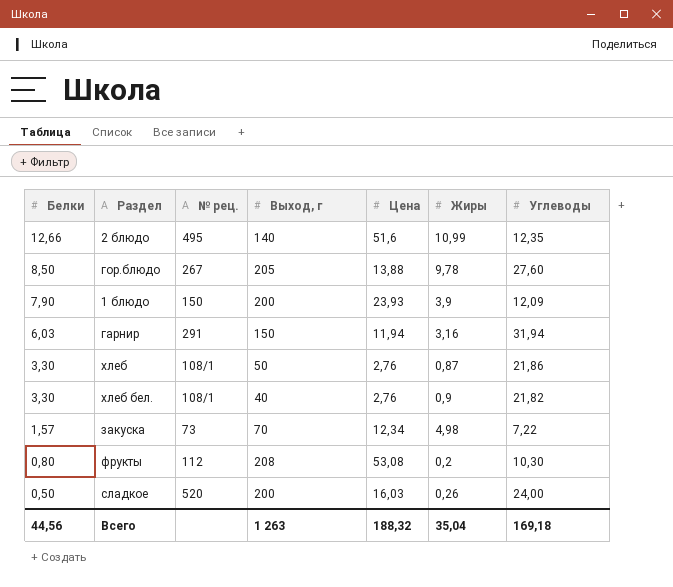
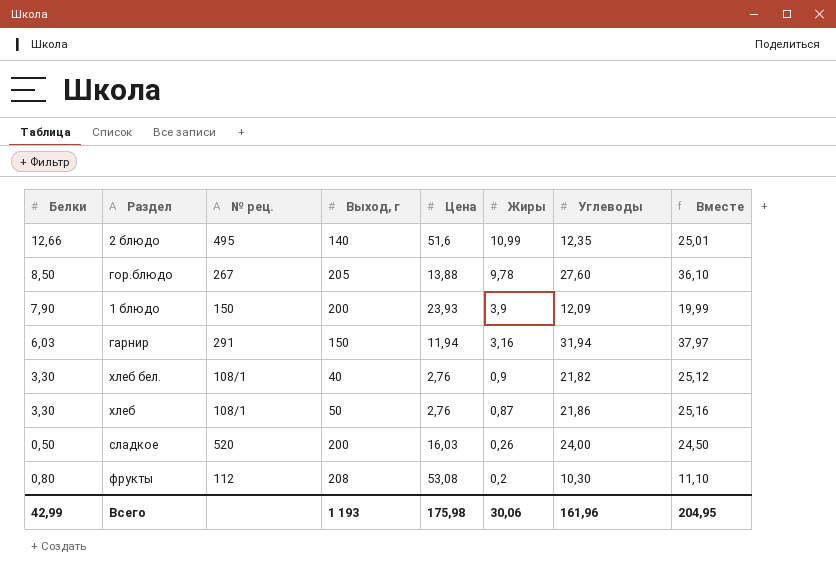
row order: Белки descending -> Жиры descending
column Вместе | formula: none -> [Белки] + [Углеводы]
row закуска: 1,57 | 73 | 70 | 12,34 | 4,98 | 7,22 -> none
Всего | Белки: 44,56 -> 42,99
Всего | Выход, г: 1 263 -> 1 193
Всего | Цена: 188,32 -> 175,98
Всего | Жиры: 35,04 -> 30,06
Всего | Углеводы: 169,18 -> 161,96

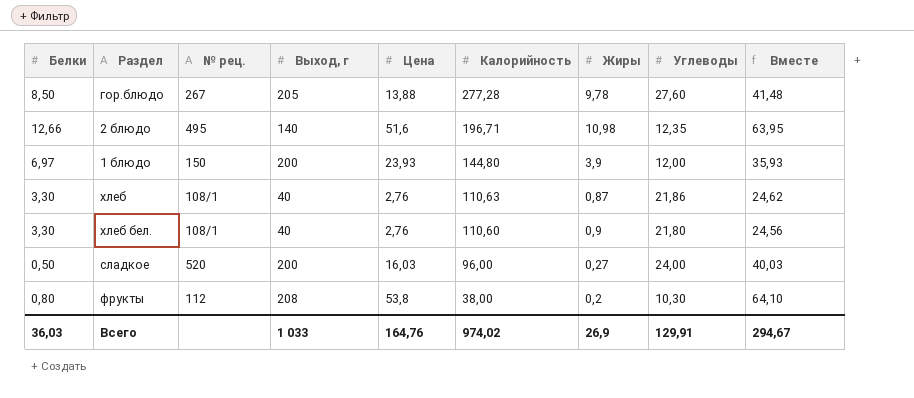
row order: Жиры descending -> Калорийность descending
column Калорийность | position: none -> 6
column Вместе | formula: [Белки] + [Углеводы] -> [Цена] + [Углеводы]
row гарнир: 6,03 | 291 | 150 | 11,94 | 3,16 | 31,94 | 37,97 -> none
2 блюдо | Жиры: 10,99 -> 10,98
1 блюдо | Белки: 7,90 -> 6,97
1 блюдо | Углеводы: 12,09 -> 12,00
хлеб | Выход, г: 50 -> 40
хлеб бел. | Углеводы: 21,82 -> 21,80
сладкое | Жиры: 0,26 -> 0,27
фрукты | Цена: 53,08 -> 53,8
Всего | Белки: 42,99 -> 36,03
Всего | Выход, г: 1 193 -> 1 033
Всего | Цена: 175,98 -> 164,76
Всего | Жиры: 30,06 -> 26,9
Всего | Углеводы: 161,96 -> 129,91
Всего | Вместе: 204,95 -> 294,67

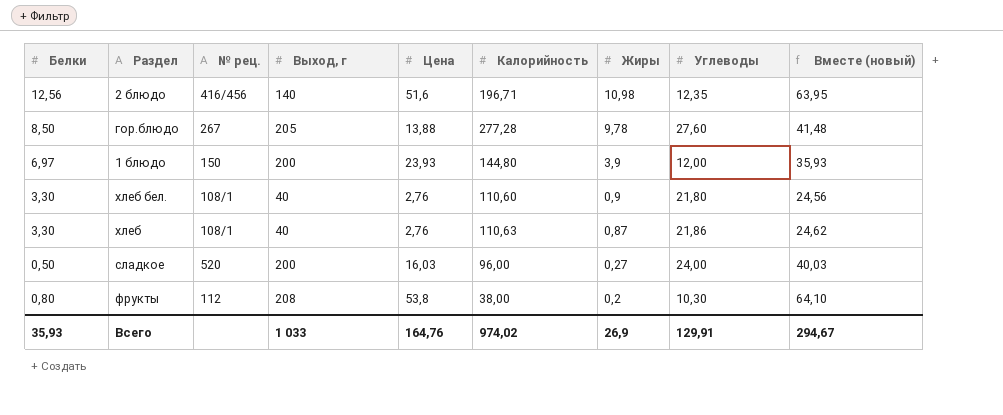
row order: Калорийность descending -> Жиры descending
column name: Вместе -> Вместе (новый)
2 блюдо | Белки: 12,66 -> 12,56
2 блюдо | № рец.: 495 -> 416/456
Всего | Белки: 36,03 -> 35,93

